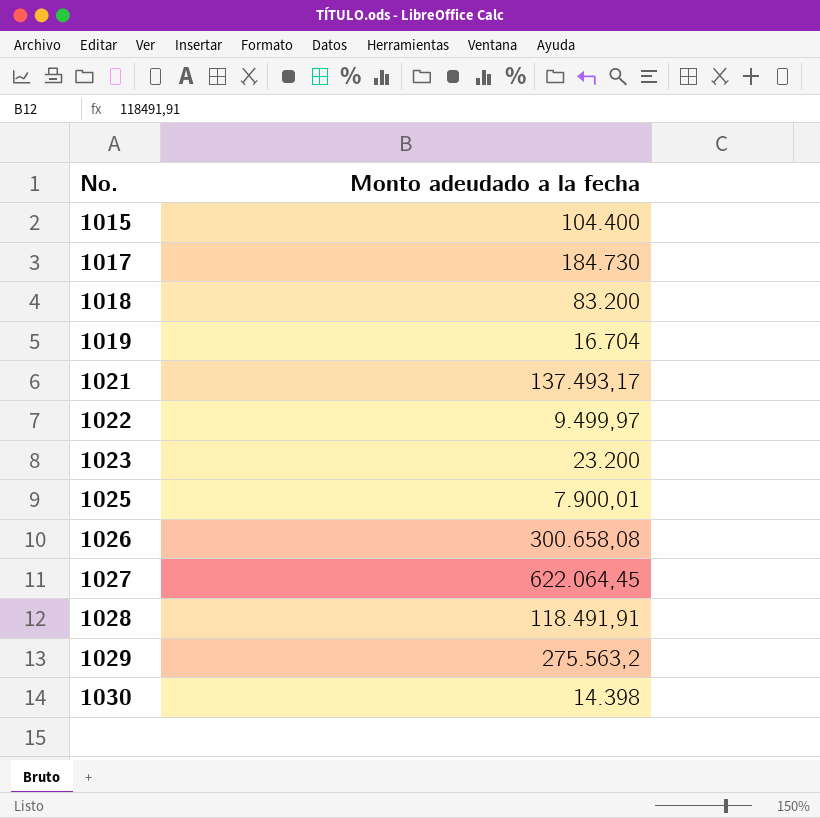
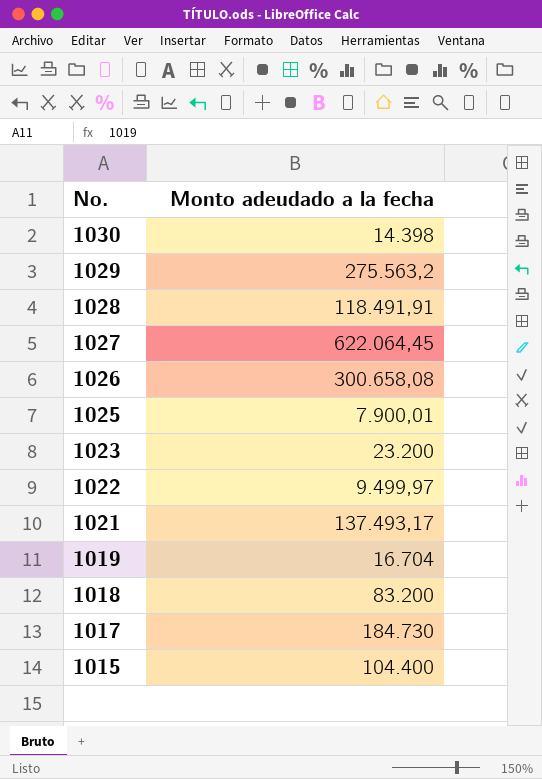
row order: No. ascending -> No. descending

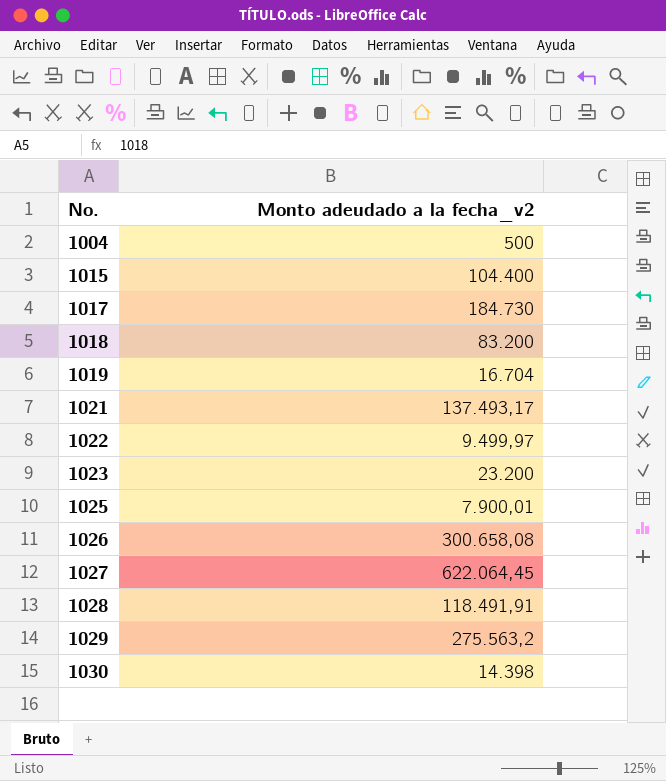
row order: No. descending -> No. ascending
column name: Monto adeudado a la fecha -> Monto adeudado a la fecha_v2
row 1004: none -> 500

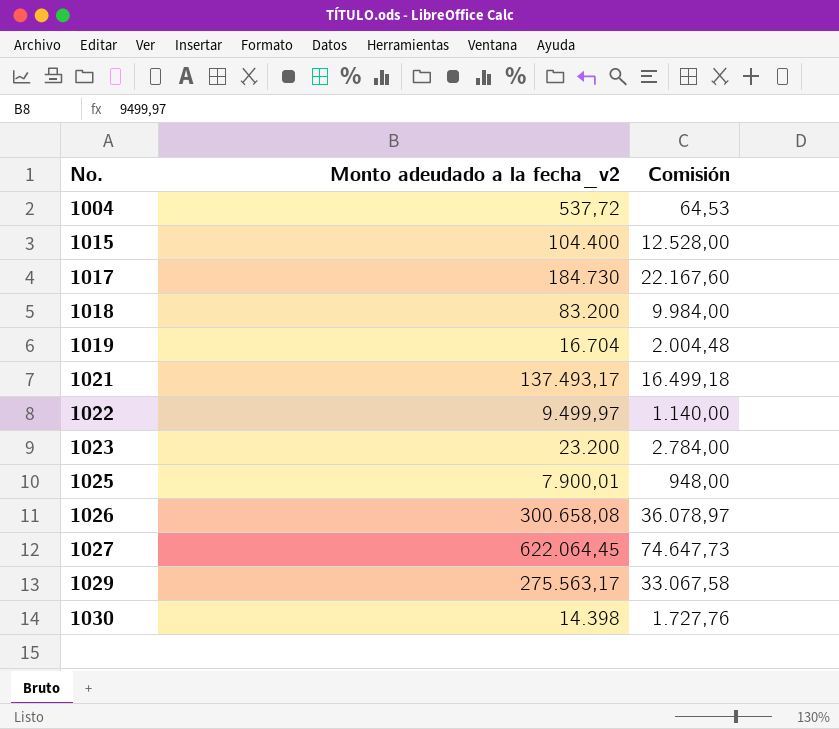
column Comisión | formula: none -> [Monto adeudado a la fecha_v2] * 0,12
row 1028: 118.491,91 -> none
1004 | Monto adeudado a la fecha_v2: 500 -> 537,72
1029 | Monto adeudado a la fecha_v2: 275.563,2 -> 275.563,17

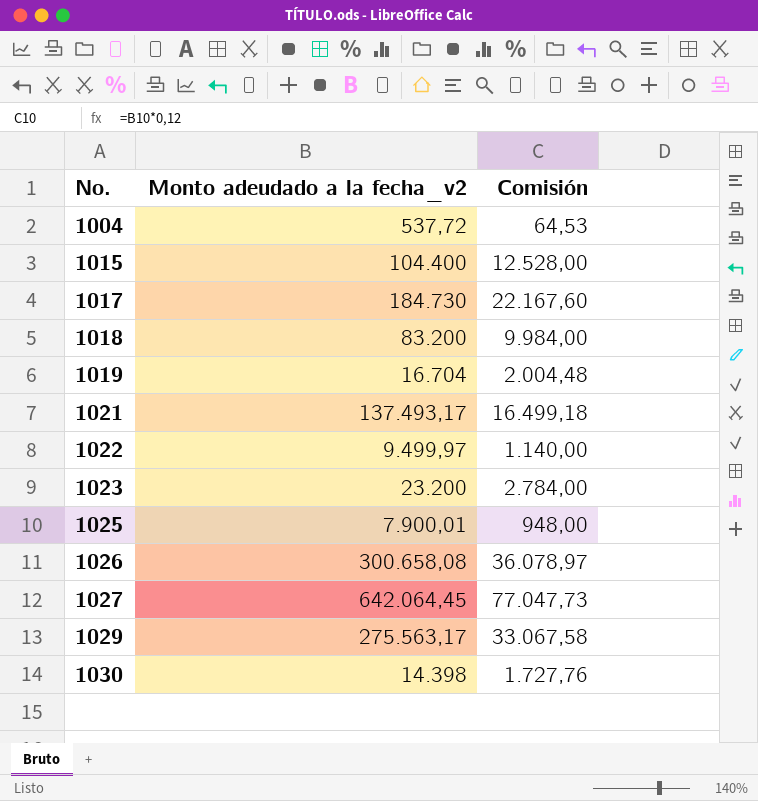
1027 | Monto adeudado a la fecha_v2: 622.064,45 -> 642.064,45
1027 | Comisión: 74.647,73 -> 77.047,73

